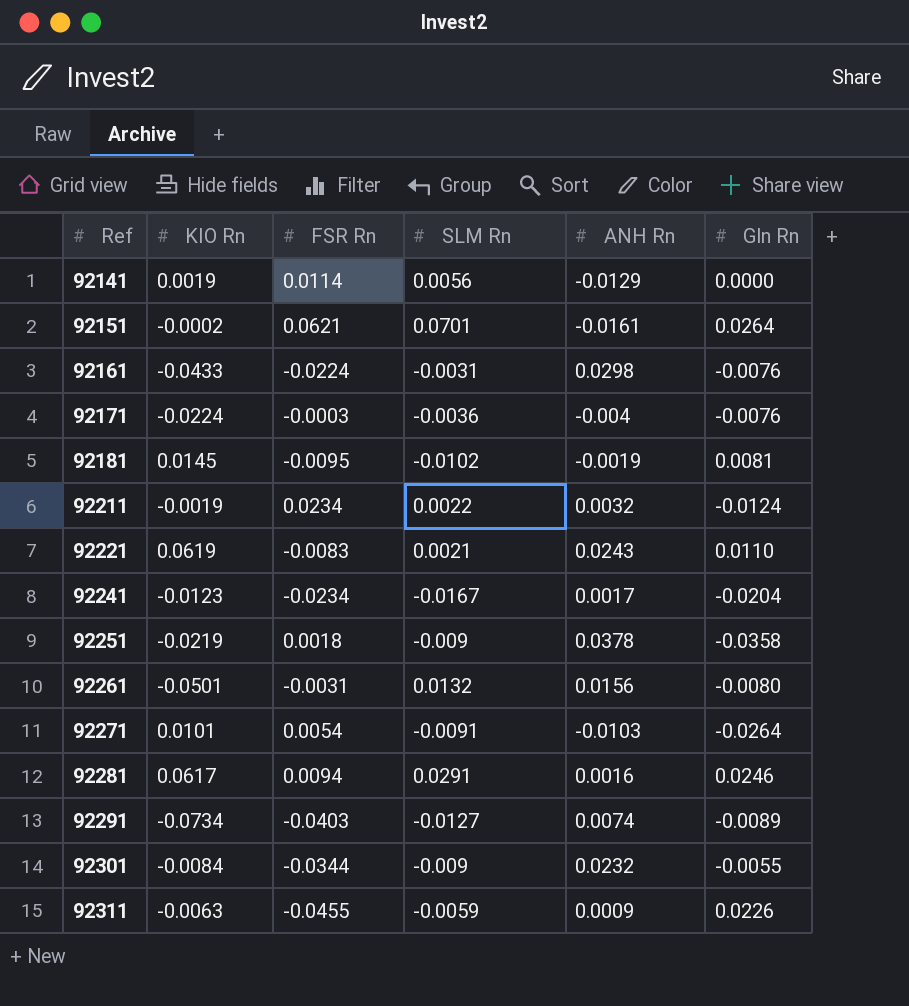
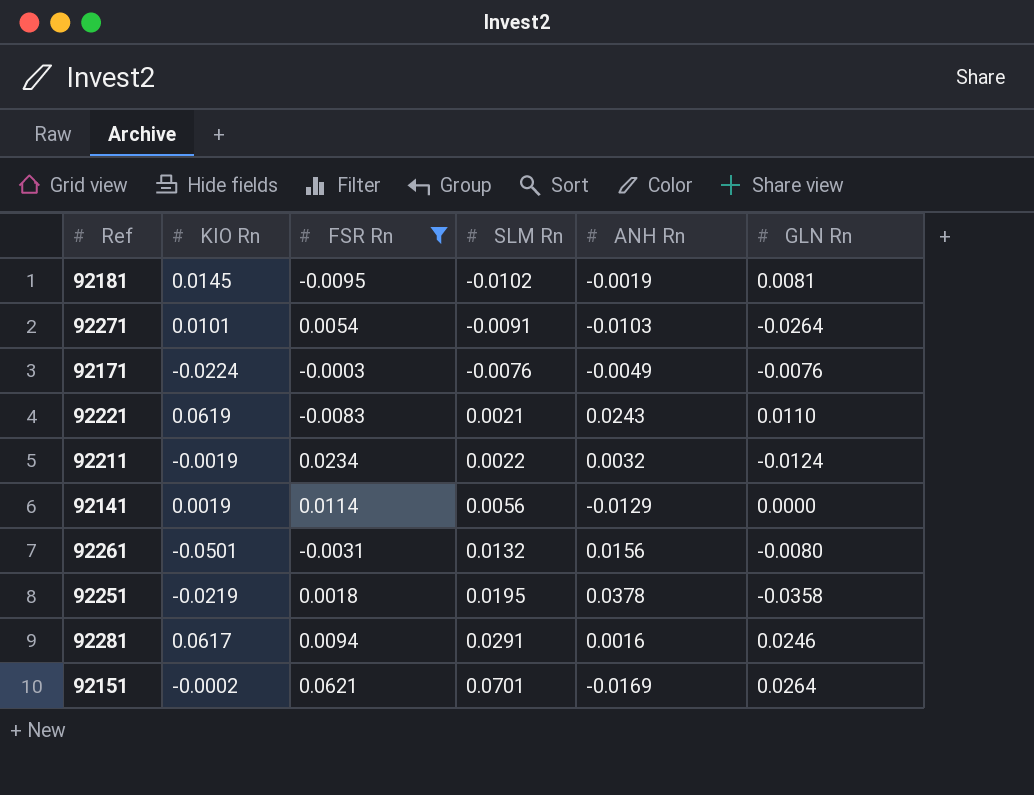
filter: none -> FSR Rn >= -0.0095
row order: Ref ascending -> SLM Rn ascending
column name: Gln Rn -> GLN Rn
92171 | SLM Rn: -0.0036 -> -0.0076
92171 | ANH Rn: -0.004 -> -0.0049
92251 | SLM Rn: -0.009 -> 0.0195
92151 | ANH Rn: -0.0161 -> -0.0169

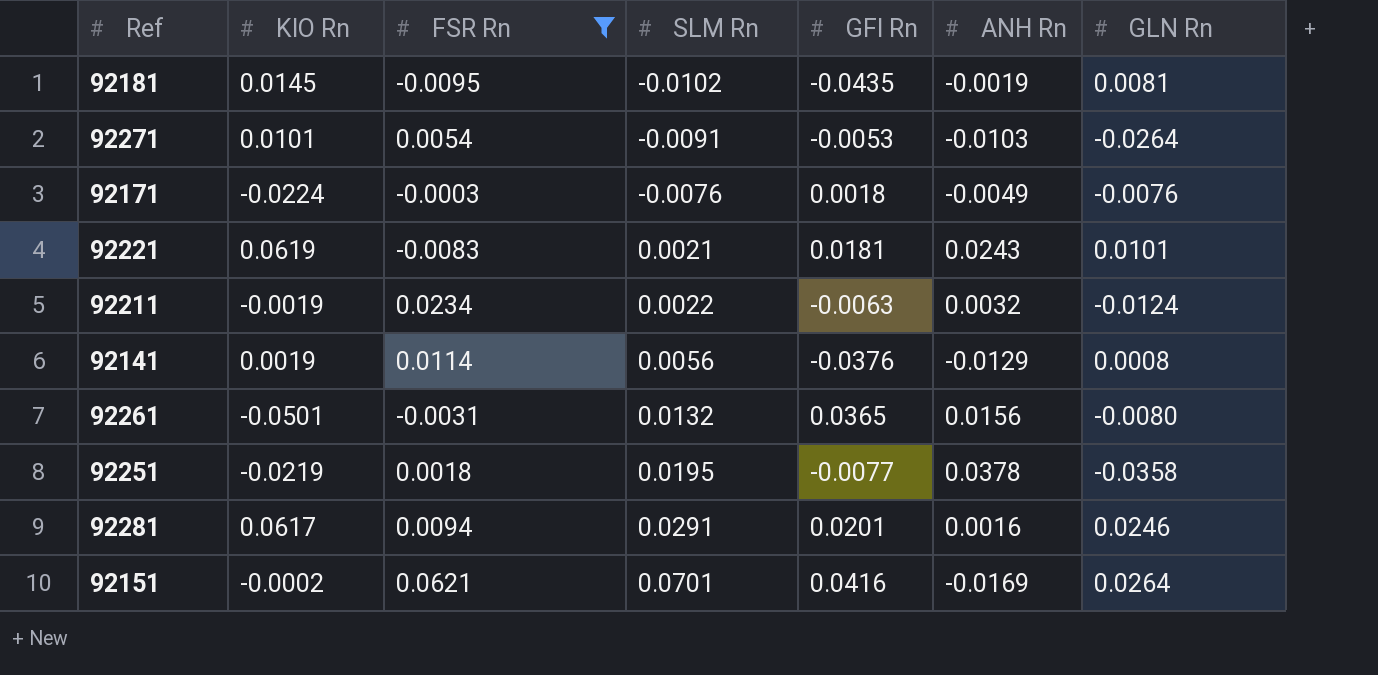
column GFI Rn | position: none -> 5
92221 | GLN Rn: 0.0110 -> 0.0101
92141 | GLN Rn: 0.0000 -> 0.0008

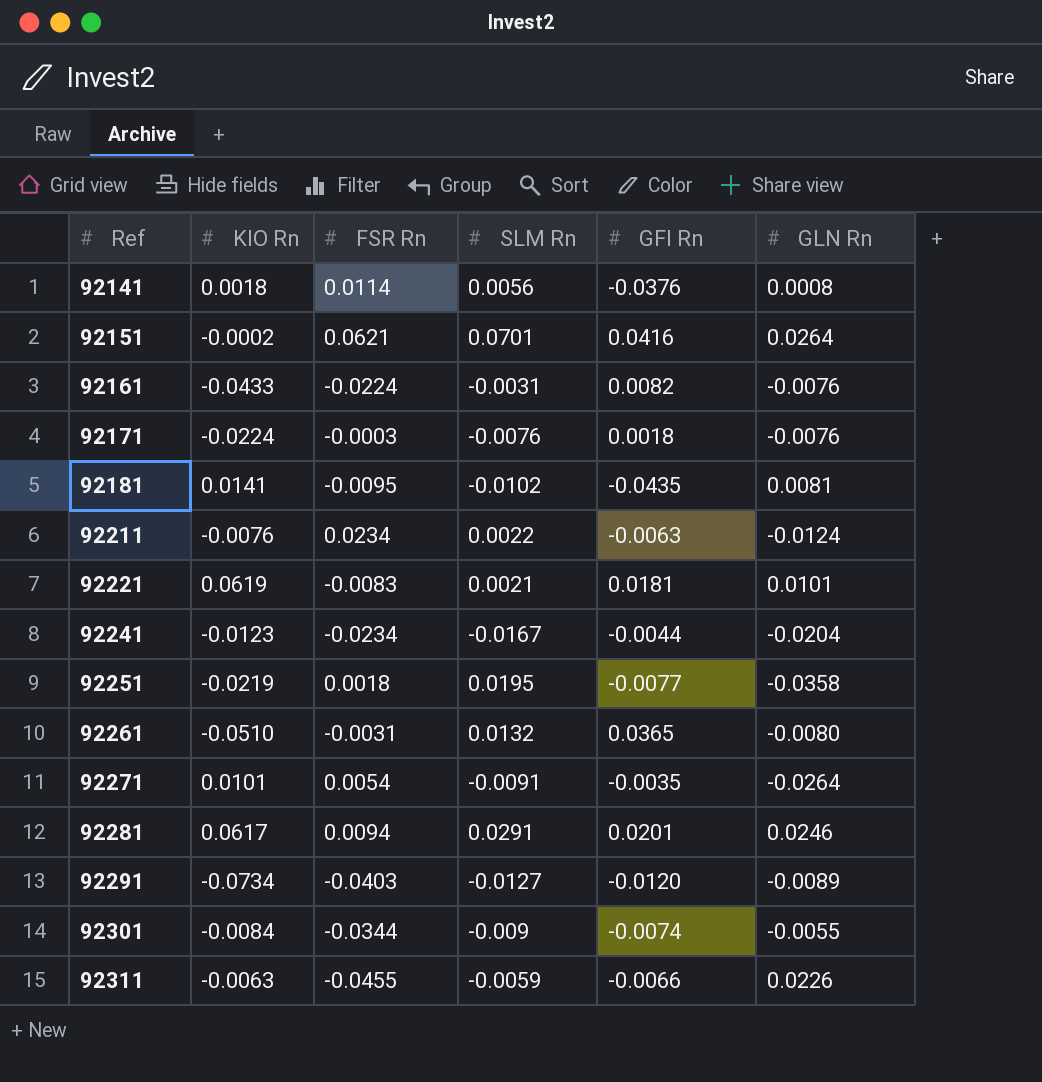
filter: FSR Rn >= -0.0095 -> none
row order: SLM Rn ascending -> Ref ascending
column ANH Rn | position: 6 -> none
92141 | KIO Rn: 0.0019 -> 0.0018
92181 | KIO Rn: 0.0145 -> 0.0141
92211 | KIO Rn: -0.0019 -> -0.0076
92261 | KIO Rn: -0.0501 -> -0.0510
92271 | GFI Rn: -0.0053 -> -0.0035

